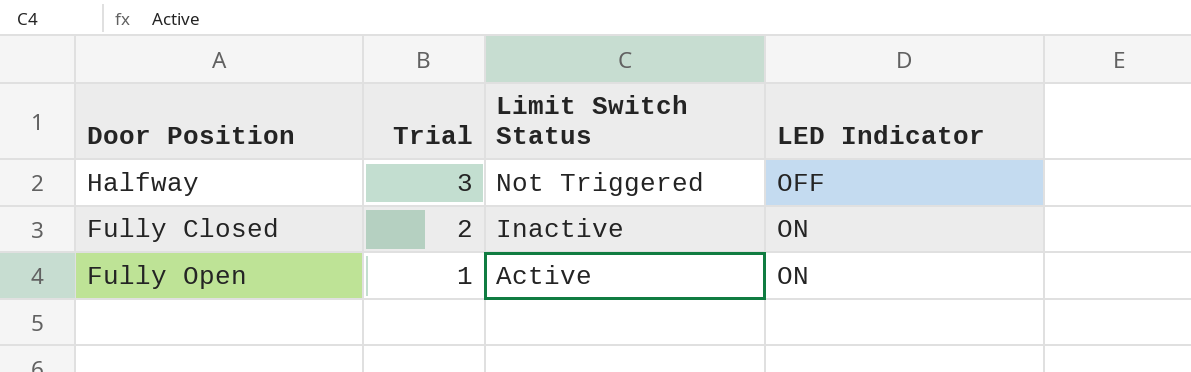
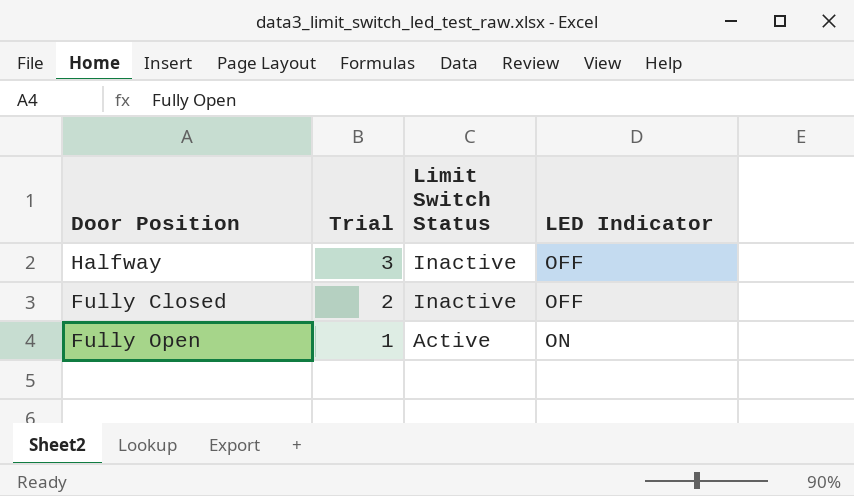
Halfway | Limit Switch Status: Not Triggered -> Inactive
Fully Closed | LED Indicator: ON -> OFF

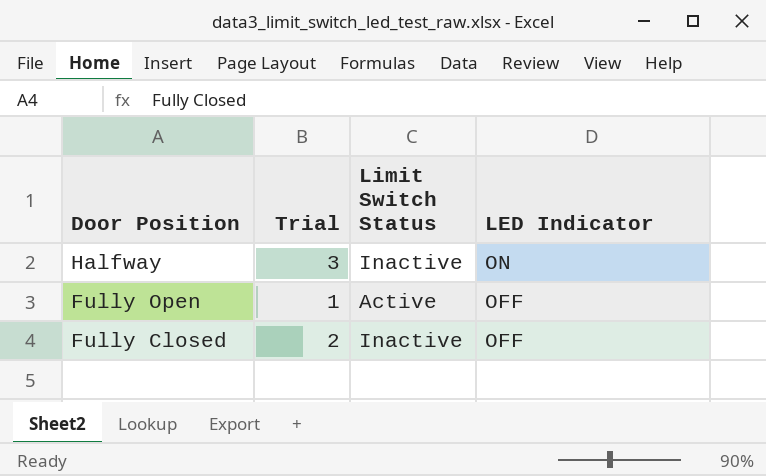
row order: Trial descending -> Door Position descending
Halfway | LED Indicator: OFF -> ON
Fully Open | LED Indicator: ON -> OFF

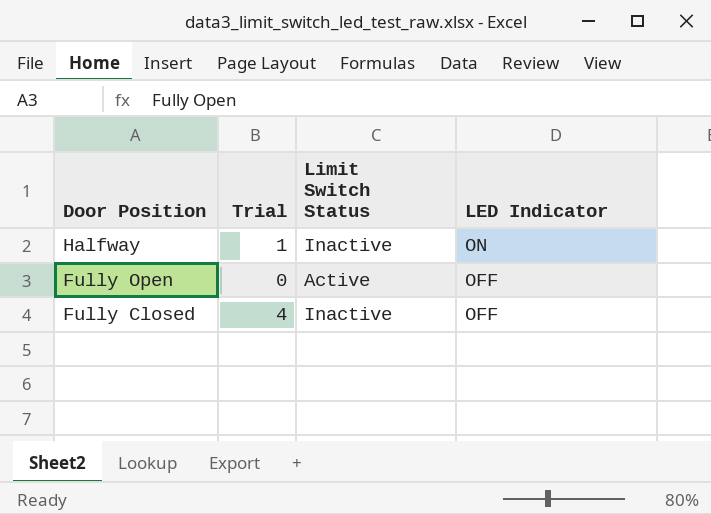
Halfway | Trial: 3 -> 1
Fully Open | Trial: 1 -> 0
Fully Closed | Trial: 2 -> 4

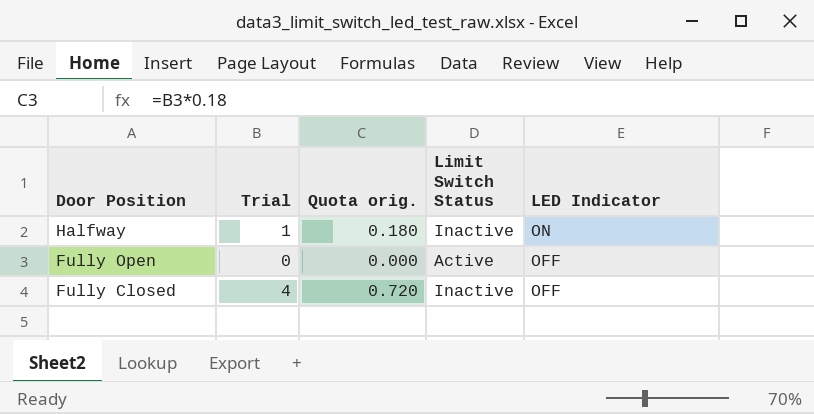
column Quota orig. | formula: none -> [Trial] * 0.18

